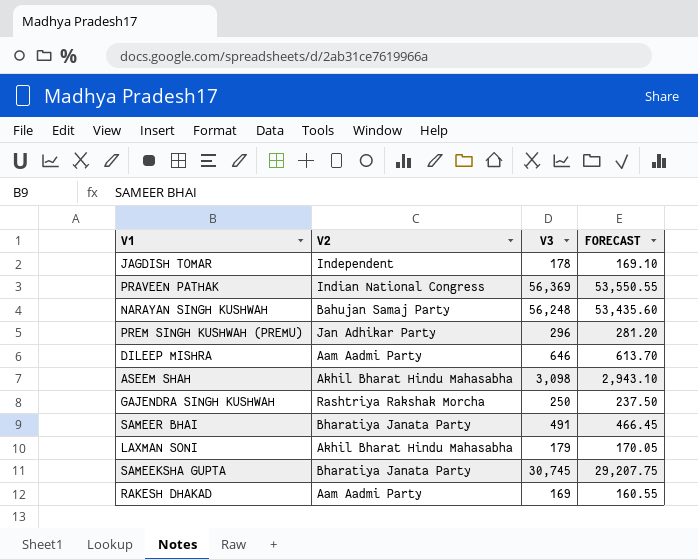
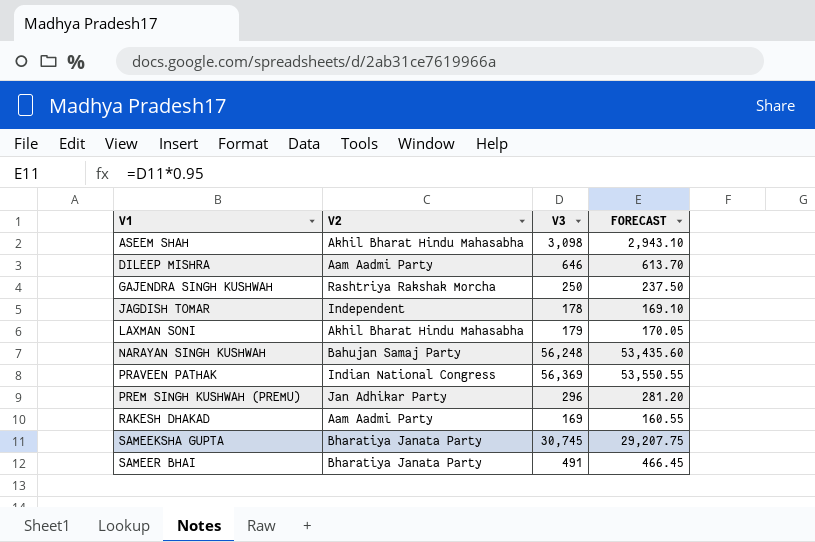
row order: none -> V1 ascending

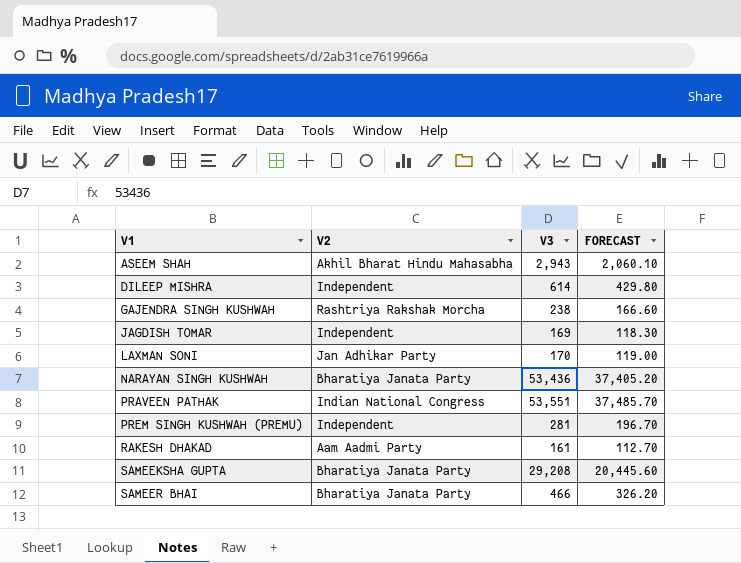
column FORECAST | formula: [V3] * 0.95 -> [V3] * 0.7
ASEEM SHAH | V3: 3,098 -> 2,943
DILEEP MISHRA | V2: Aam Aadmi Party -> Independent
DILEEP MISHRA | V3: 646 -> 614
GAJENDRA SINGH KUSHWAH | V3: 250 -> 238
JAGDISH TOMAR | V3: 178 -> 169
LAXMAN SONI | V2: Akhil Bharat Hindu Mahasabha -> Jan Adhikar Party
LAXMAN SONI | V3: 179 -> 170
NARAYAN SINGH KUSHWAH | V2: Bahujan Samaj Party -> Bharatiya Janata Party
NARAYAN SINGH KUSHWAH | V3: 56,248 -> 53,436
PRAVEEN PATHAK | V3: 56,369 -> 53,551
PREM SINGH KUSHWAH (PREMU) | V2: Jan Adhikar Party -> Independent
PREM SINGH KUSHWAH (PREMU) | V3: 296 -> 281
RAKESH DHAKAD | V3: 169 -> 161
SAMEEKSHA GUPTA | V3: 30,745 -> 29,208
SAMEER BHAI | V3: 491 -> 466

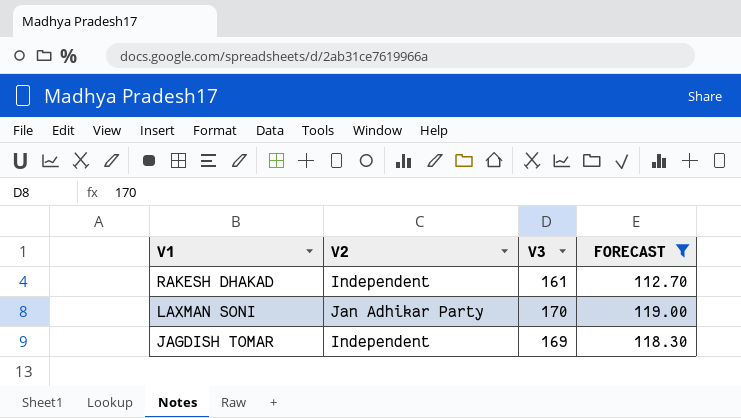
filter: none -> FORECAST <= 119.00
row order: V1 ascending -> V1 descending
RAKESH DHAKAD | V2: Aam Aadmi Party -> Independent

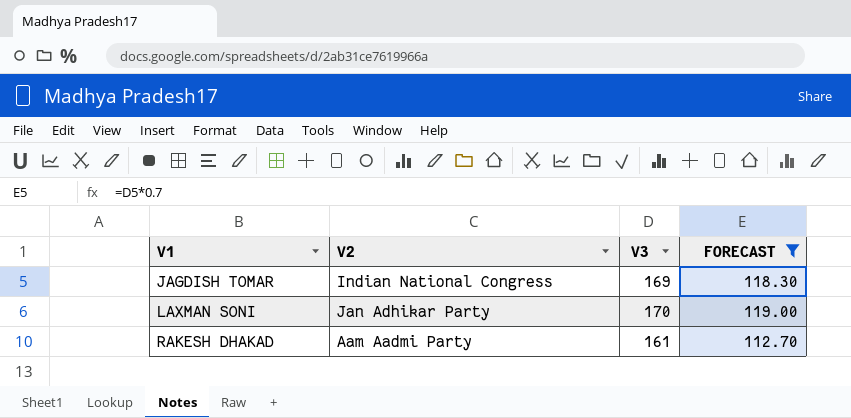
row order: V1 descending -> V1 ascending
JAGDISH TOMAR | V2: Independent -> Indian National Congress
RAKESH DHAKAD | V2: Independent -> Aam Aadmi Party

